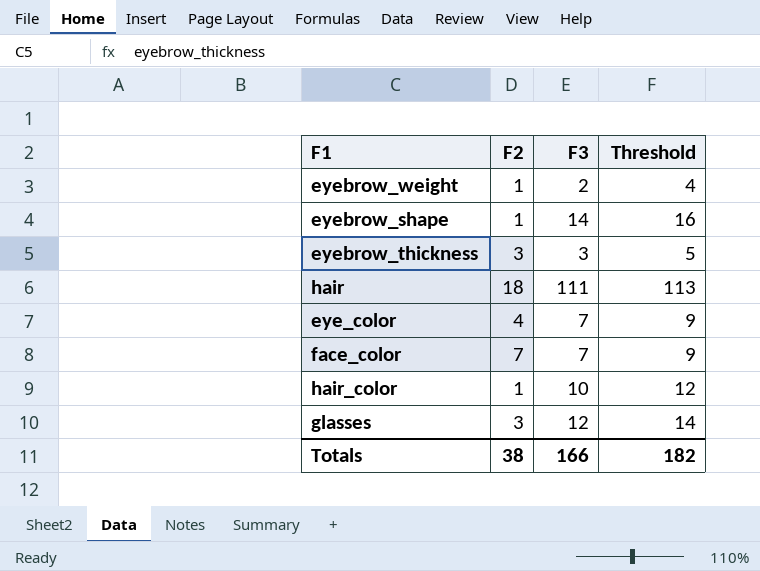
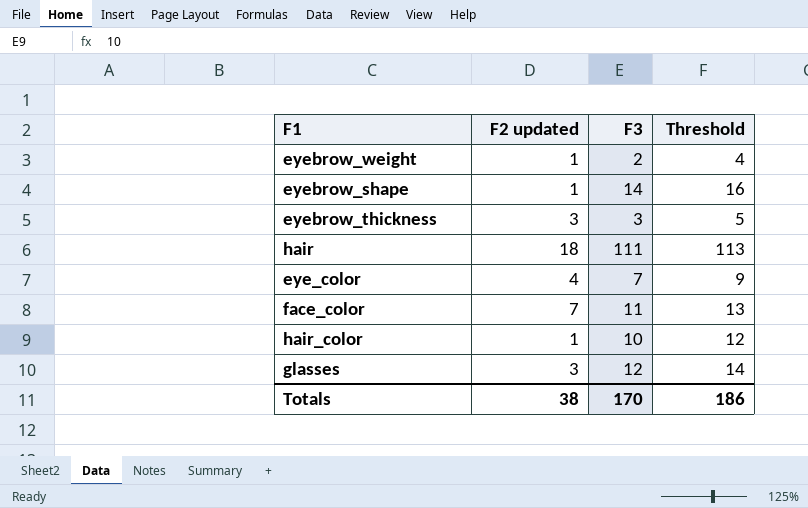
column name: F2 -> F2 updated
face_color | F3: 7 -> 11
face_color | Threshold: 9 -> 13
Totals | F3: 166 -> 170
Totals | Threshold: 182 -> 186

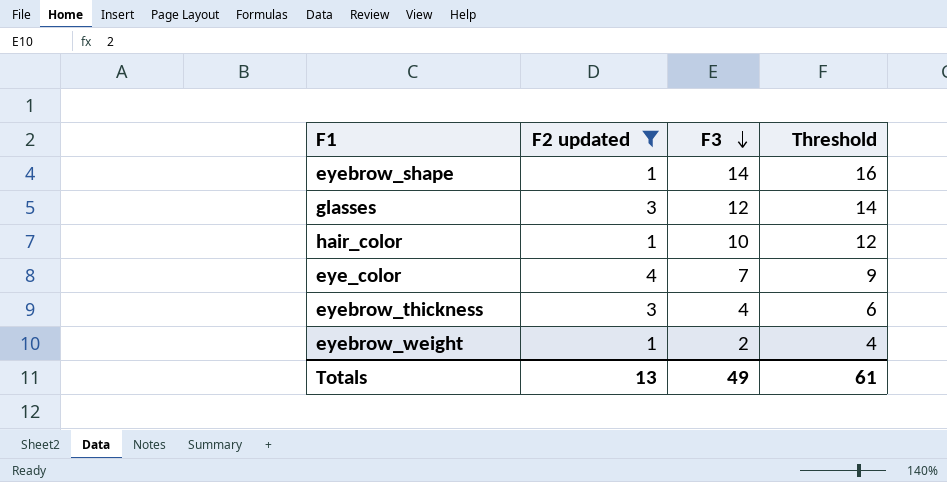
filter: none -> F2 updated <= 4
row order: none -> F3 descending
eyebrow_thickness | F3: 3 -> 4
eyebrow_thickness | Threshold: 5 -> 6
Totals | F2 updated: 38 -> 13
Totals | F3: 170 -> 49
Totals | Threshold: 186 -> 61

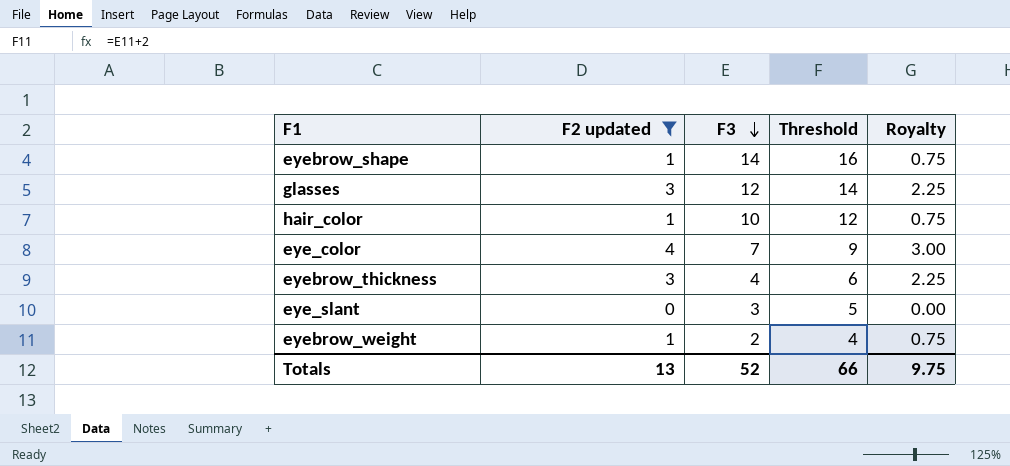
column Royalty | formula: none -> [F2 updated] * 0.75
row eye_slant: none -> 0 | 3 | 5 | 0.00
Totals | F3: 49 -> 52
Totals | Threshold: 61 -> 66

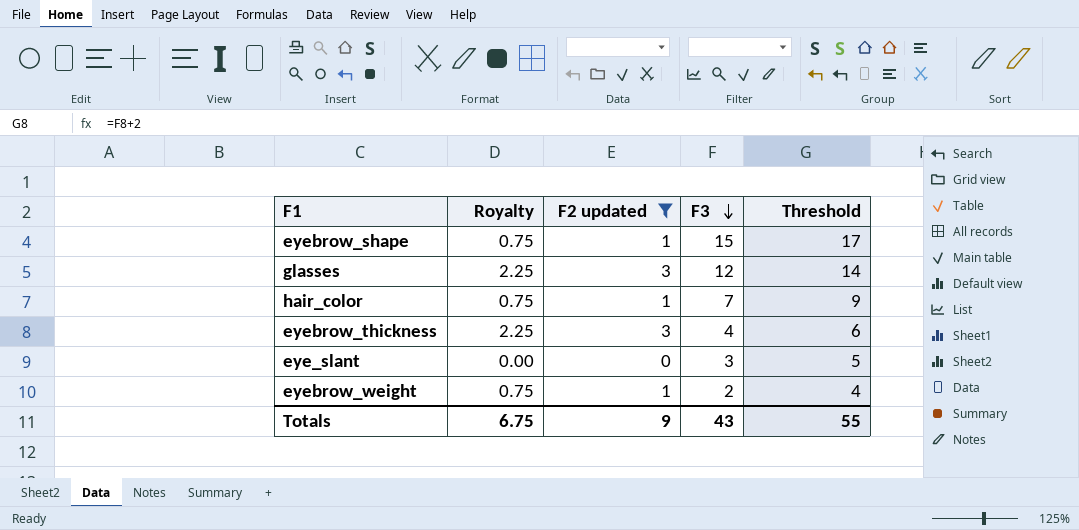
column Royalty | position: 5 -> 2
row eye_color: 4 | 7 | 9 | 3.00 -> none
eyebrow_shape | F3: 14 -> 15
eyebrow_shape | Threshold: 16 -> 17
hair_color | F3: 10 -> 7
hair_color | Threshold: 12 -> 9
Totals | Royalty: 9.75 -> 6.75
Totals | F2 updated: 13 -> 9
Totals | F3: 52 -> 43
Totals | Threshold: 66 -> 55

